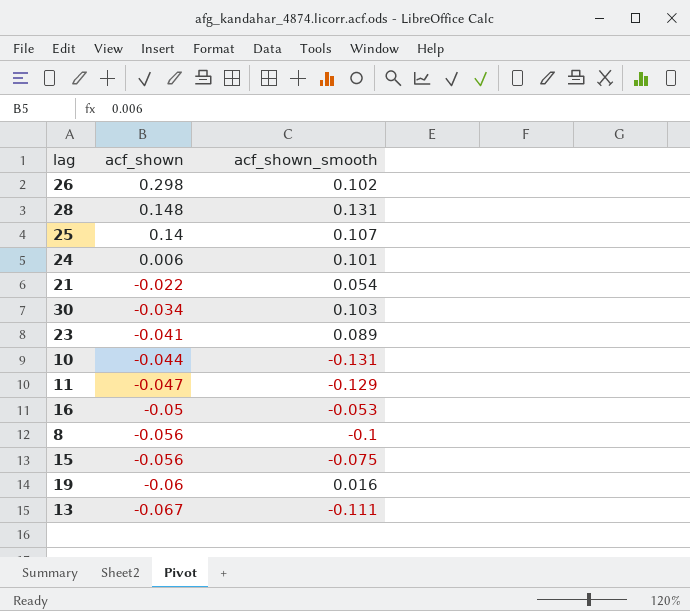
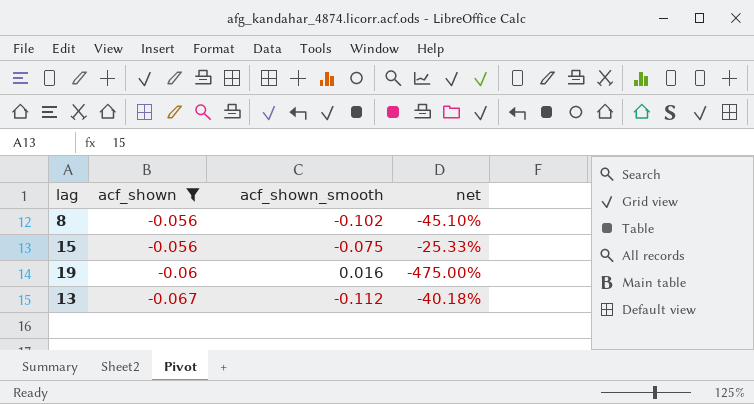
filter: none -> acf_shown <= -0.056
column net | formula: none -> ([acf_shown] - [acf_shown_smooth]) / [acf_shown_smooth]
8 | acf_shown_smooth: -0.1 -> -0.102
13 | acf_shown_smooth: -0.111 -> -0.112

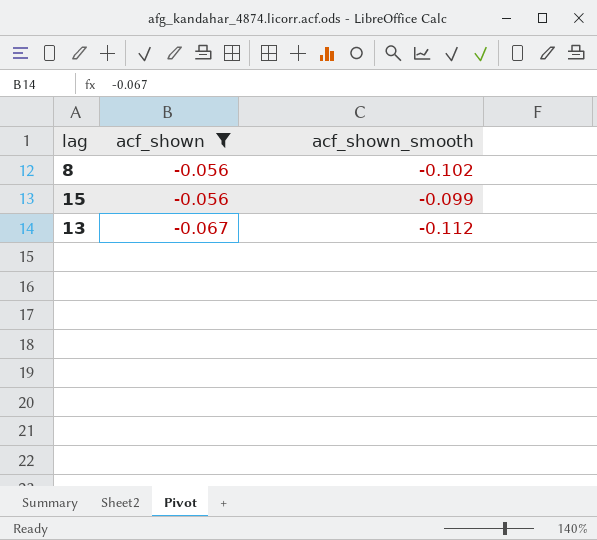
column net | formula: ([acf_shown] - [acf_shown_smooth]) / [acf_shown_smooth] -> none
row 19: -0.06 | 0.016 | -475.00% -> none
15 | acf_shown_smooth: -0.075 -> -0.099

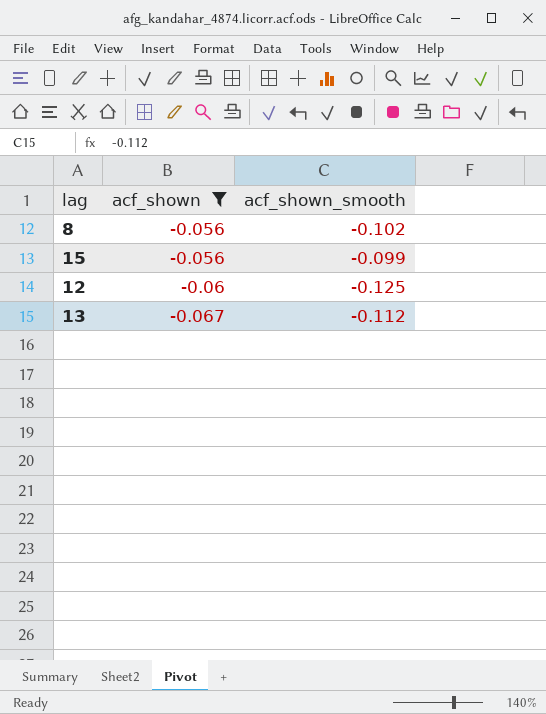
row 12: none -> -0.06 | -0.125

